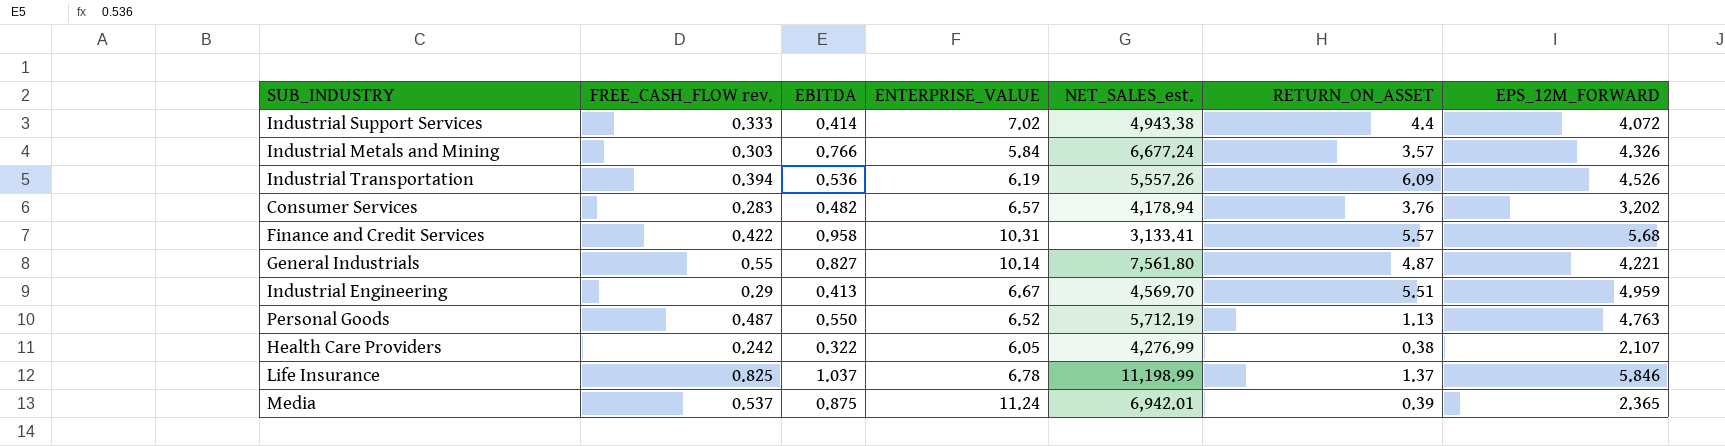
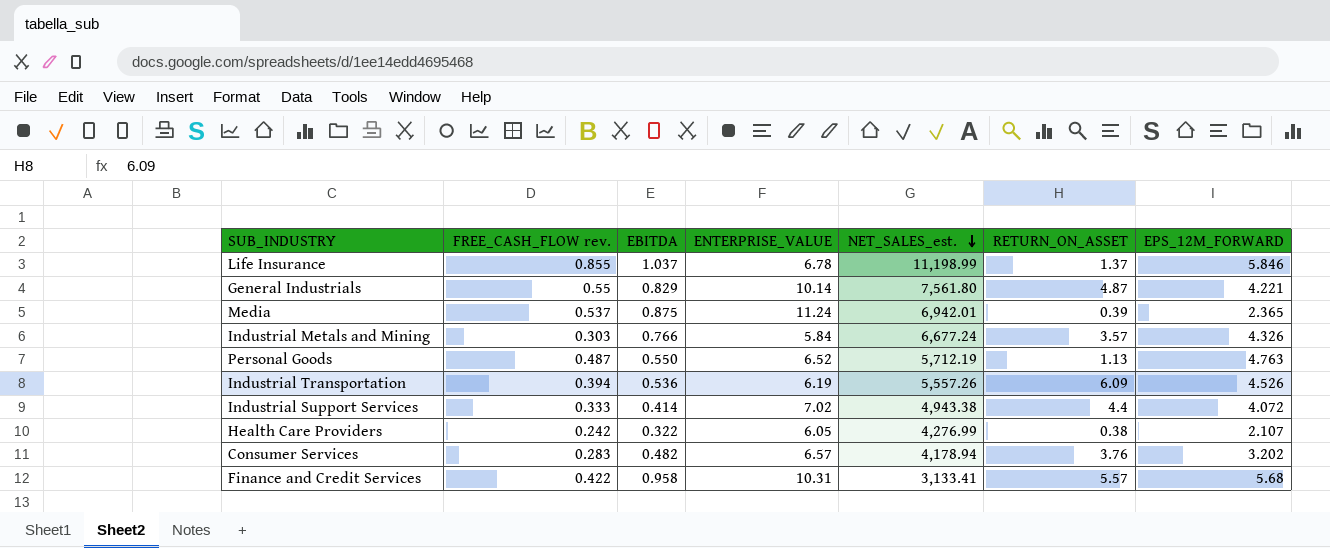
row order: none -> NET_SALES_est. descending
row Industrial Engineering: 0.29 | 0.413 | 6.67 | 4,569.70 | 5.51 | 4.959 -> none
Life Insurance | FREE_CASH_FLOW rev.: 0.825 -> 0.855
General Industrials | EBITDA: 0.827 -> 0.829

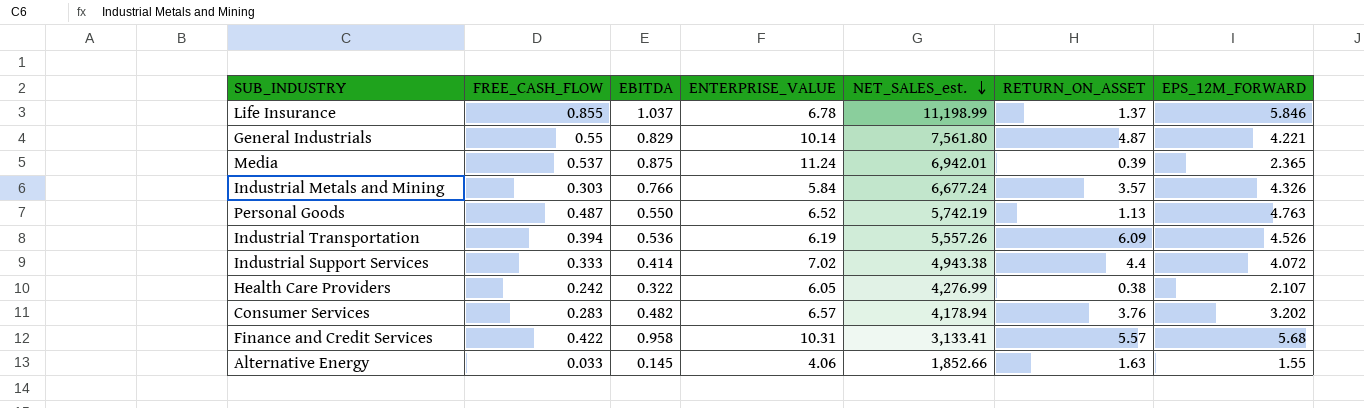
column name: FREE_CASH_FLOW rev. -> FREE_CASH_FLOW
Personal Goods | NET_SALES_est.: 5,712.19 -> 5,742.19
row Alternative Energy: none -> 0.033 | 0.145 | 4.06 | 1,852.66 | 1.63 | 1.55

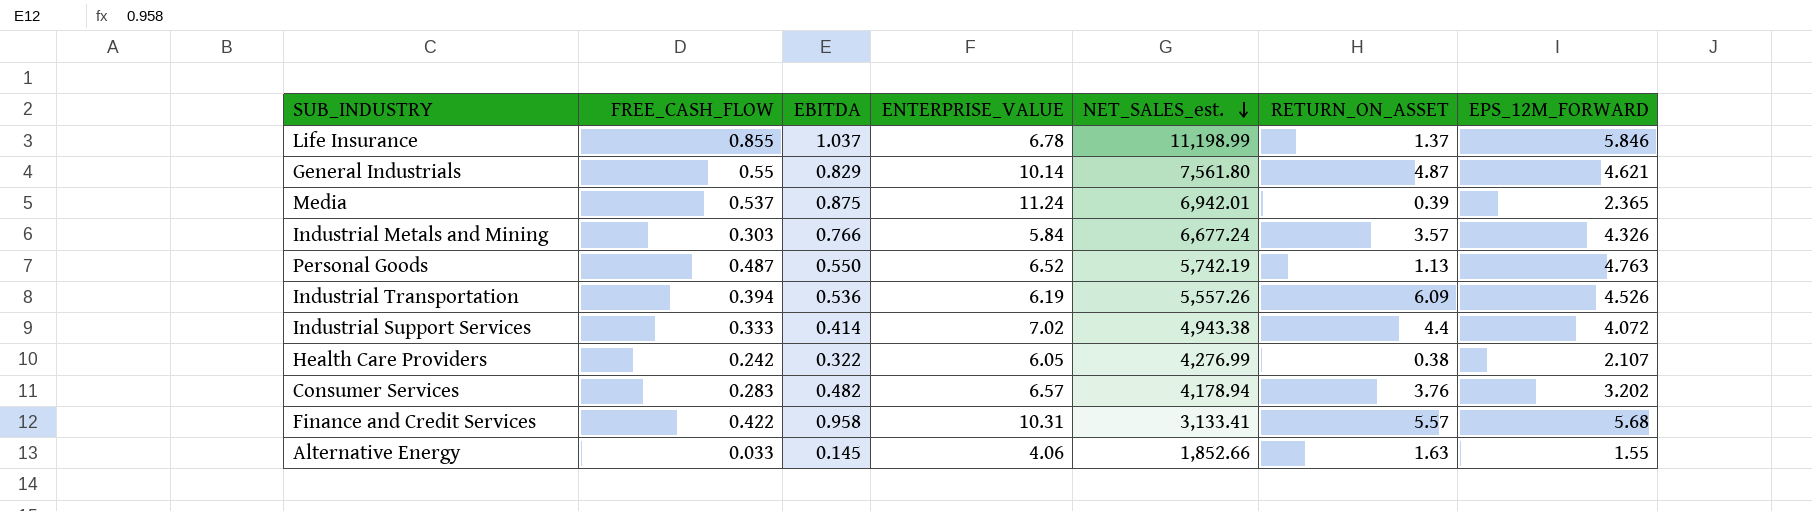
General Industrials | EPS_12M_FORWARD: 4.221 -> 4.621

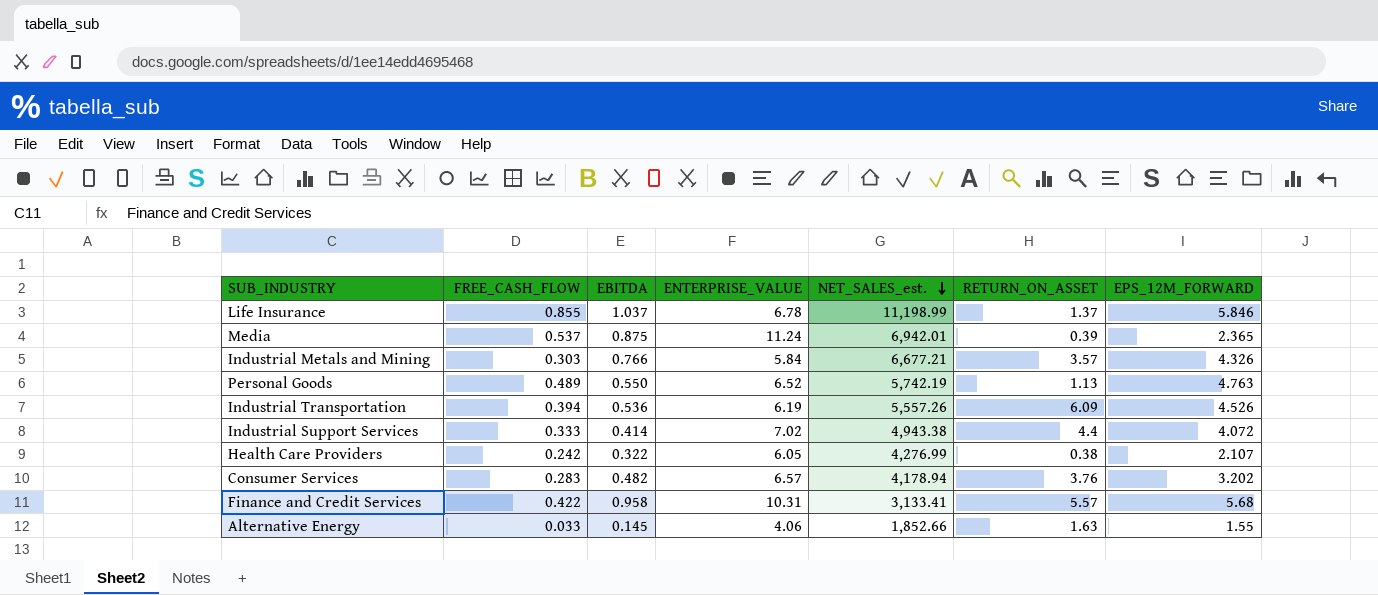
row General Industrials: 0.55 | 0.829 | 10.14 | 7,561.80 | 4.87 | 4.621 -> none
Industrial Metals and Mining | NET_SALES_est.: 6,677.24 -> 6,677.21
Personal Goods | FREE_CASH_FLOW: 0.487 -> 0.489

